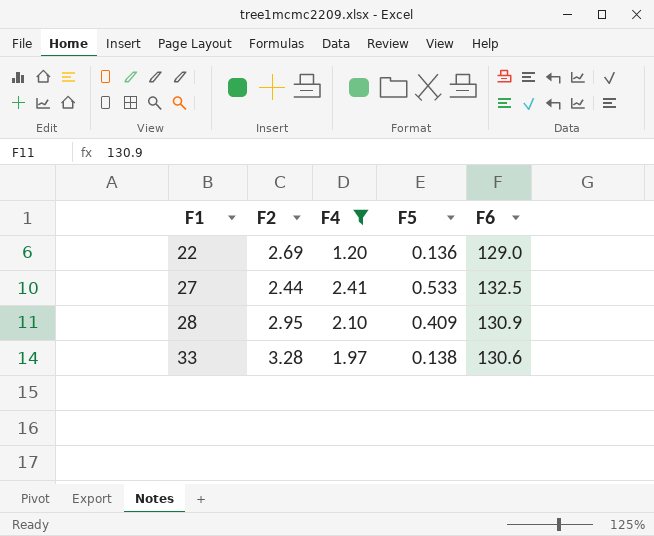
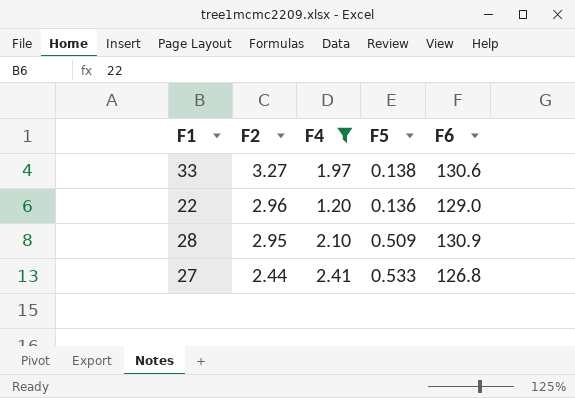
row order: F1 ascending -> F2 descending
33 | F2: 3.28 -> 3.27
22 | F2: 2.69 -> 2.96
28 | F5: 0.409 -> 0.509
27 | F6: 132.5 -> 126.8

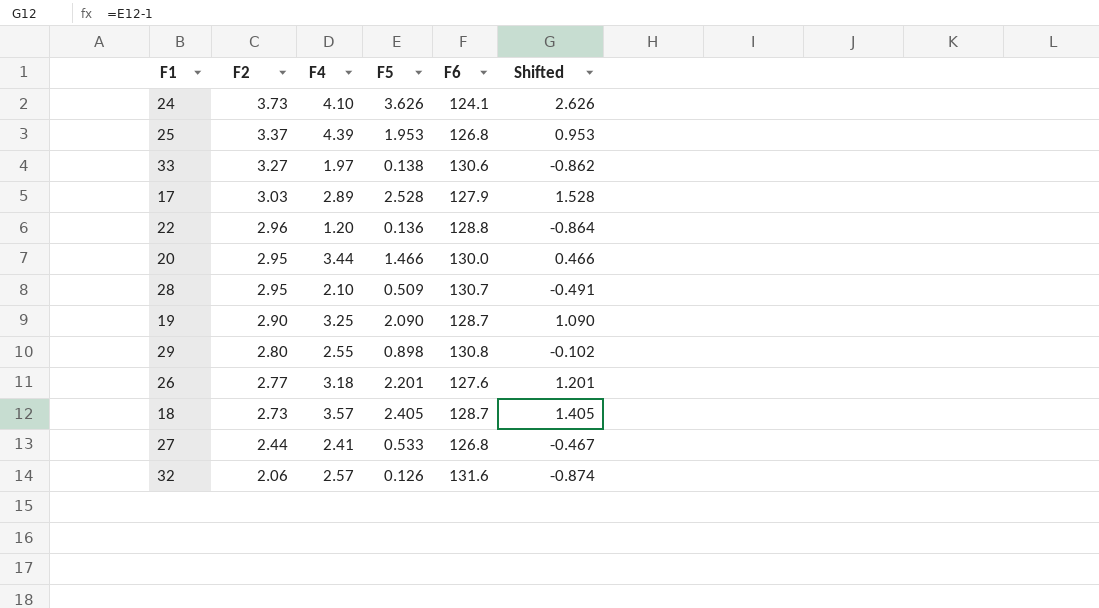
filter: F4 <= 2.41 -> none
column Shifted | formula: none -> [F5] - 1
22 | F6: 129.0 -> 128.8
28 | F6: 130.9 -> 130.7

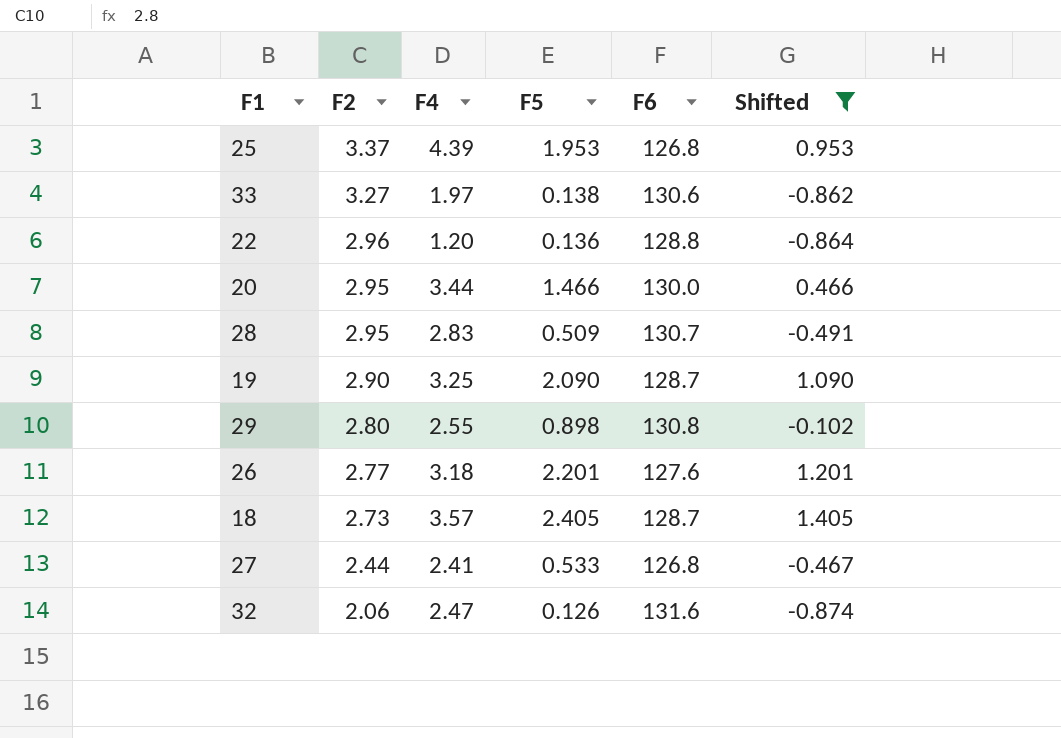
filter: none -> Shifted <= 1.405
28 | F4: 2.10 -> 2.83
32 | F4: 2.57 -> 2.47

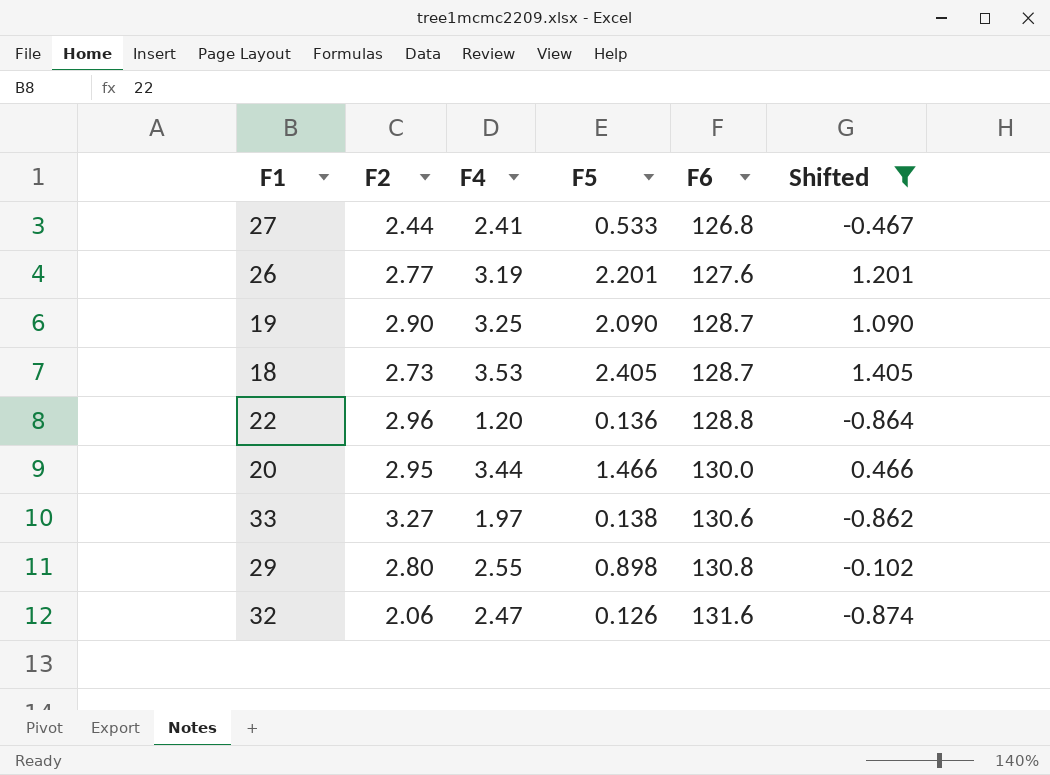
row order: F2 descending -> F6 ascending
row 25: 3.37 | 4.39 | 1.953 | 126.8 | 0.953 -> none
row 28: 2.95 | 2.83 | 0.509 | 130.7 | -0.491 -> none
26 | F4: 3.18 -> 3.19
18 | F4: 3.57 -> 3.53

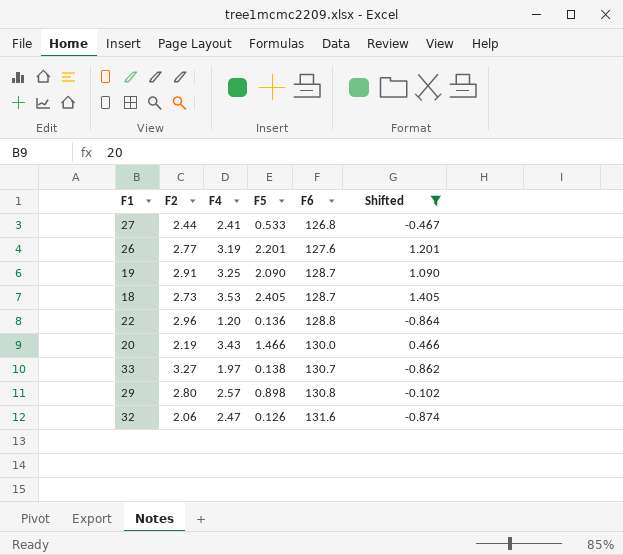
19 | F2: 2.90 -> 2.91
20 | F2: 2.95 -> 2.19
20 | F4: 3.44 -> 3.43
33 | F6: 130.6 -> 130.7
29 | F4: 2.55 -> 2.57

